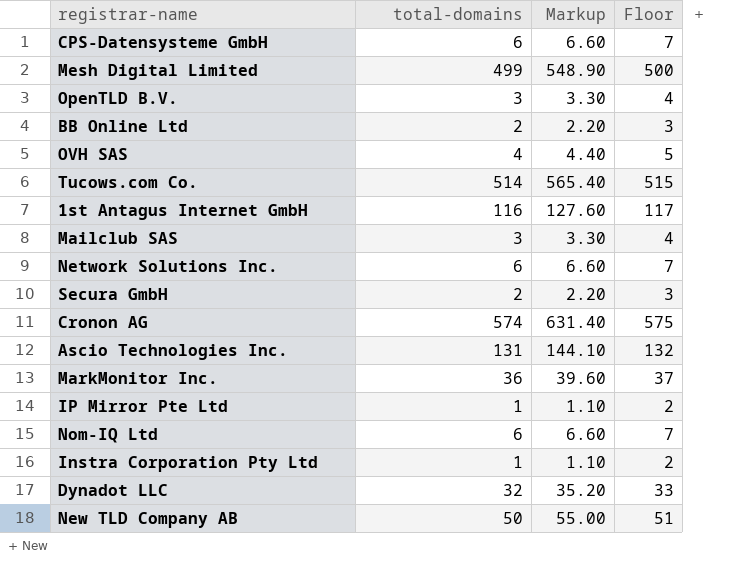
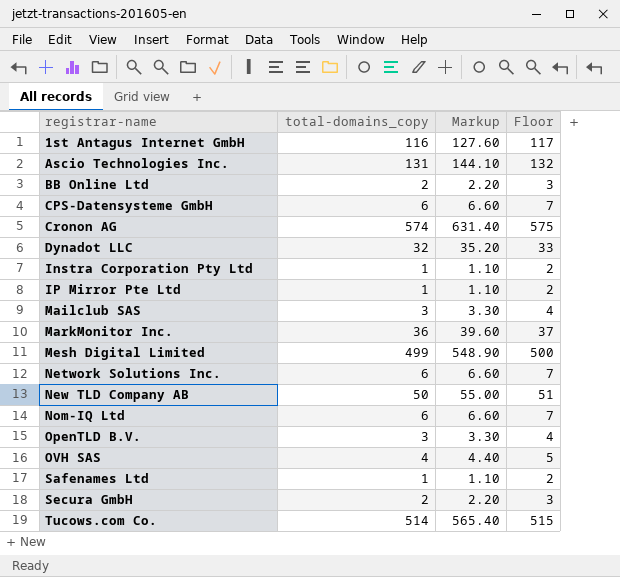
row order: none -> registrar-name ascending
column name: total-domains -> total-domains_copy
row Safenames Ltd: none -> 1 | 1.10 | 2

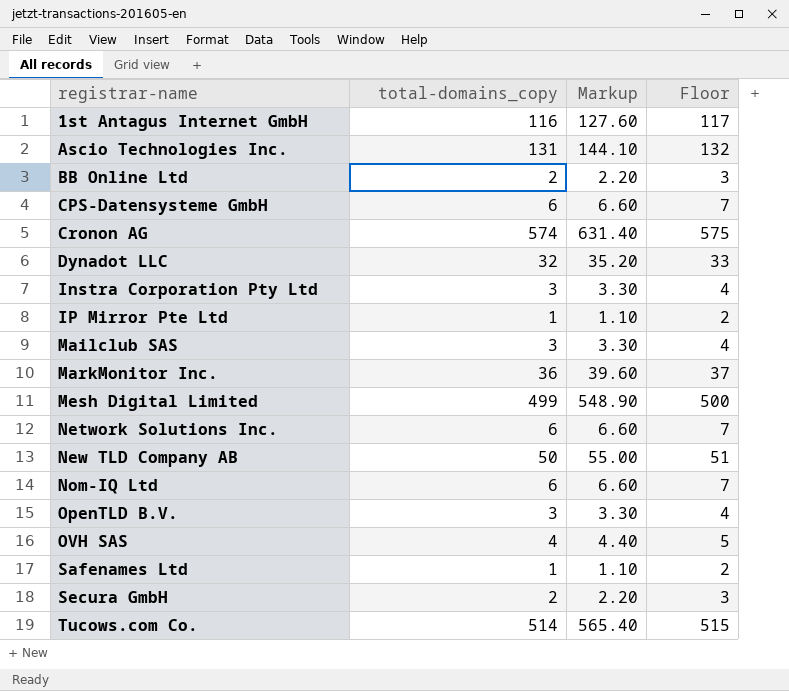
Instra Corporation Pty Ltd | total-domains_copy: 1 -> 3
Instra Corporation Pty Ltd | Markup: 1.10 -> 3.30
Instra Corporation Pty Ltd | Floor: 2 -> 4

